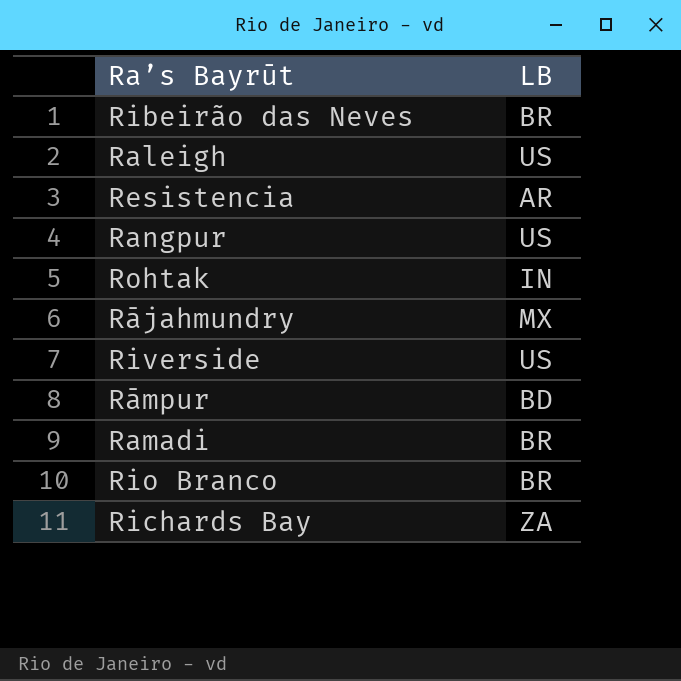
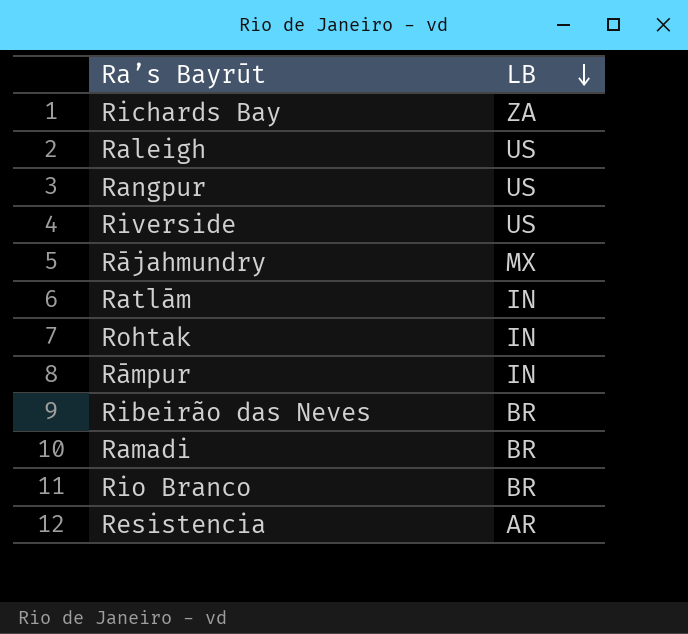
row order: none -> LB descending
row Ratlām: none -> IN
Rāmpur | LB: BD -> IN

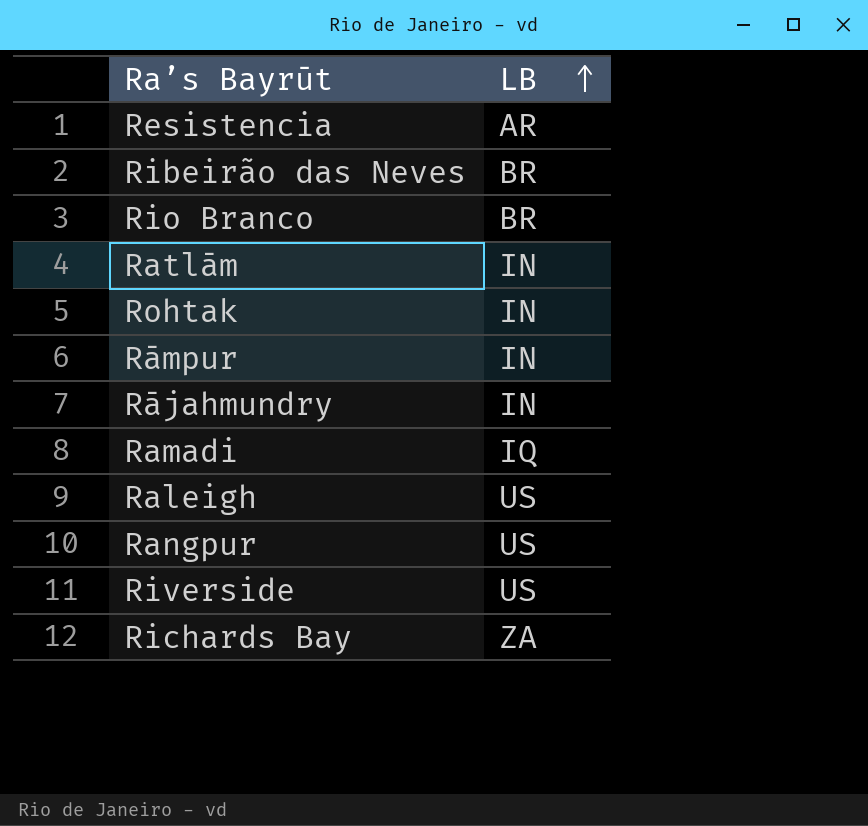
row order: LB descending -> LB ascending
Rājahmundry | LB: MX -> IN
Ramadi | LB: BR -> IQ

